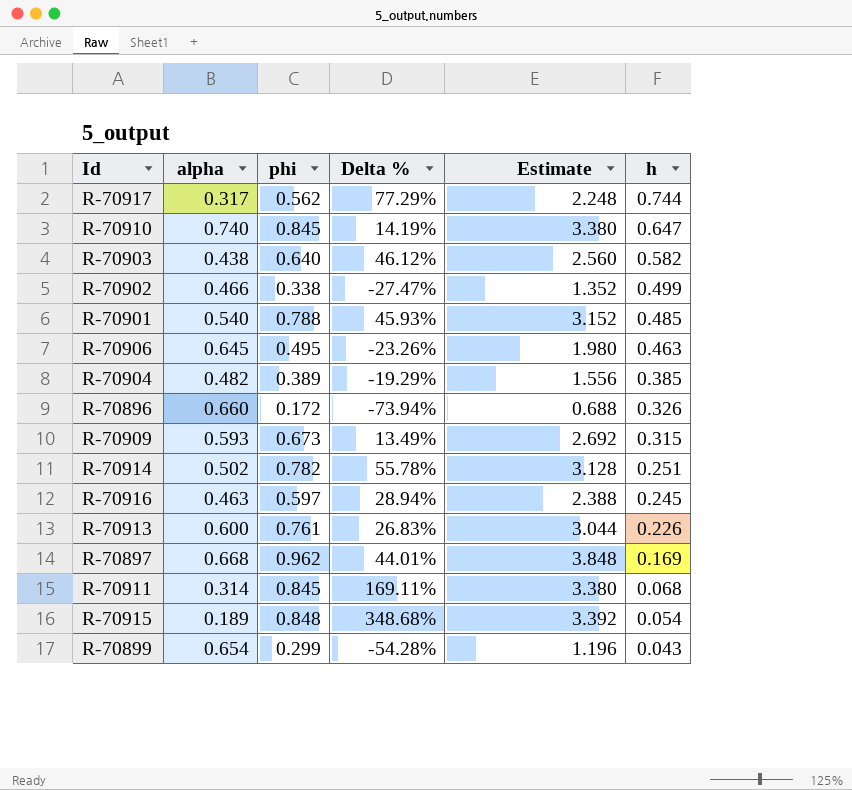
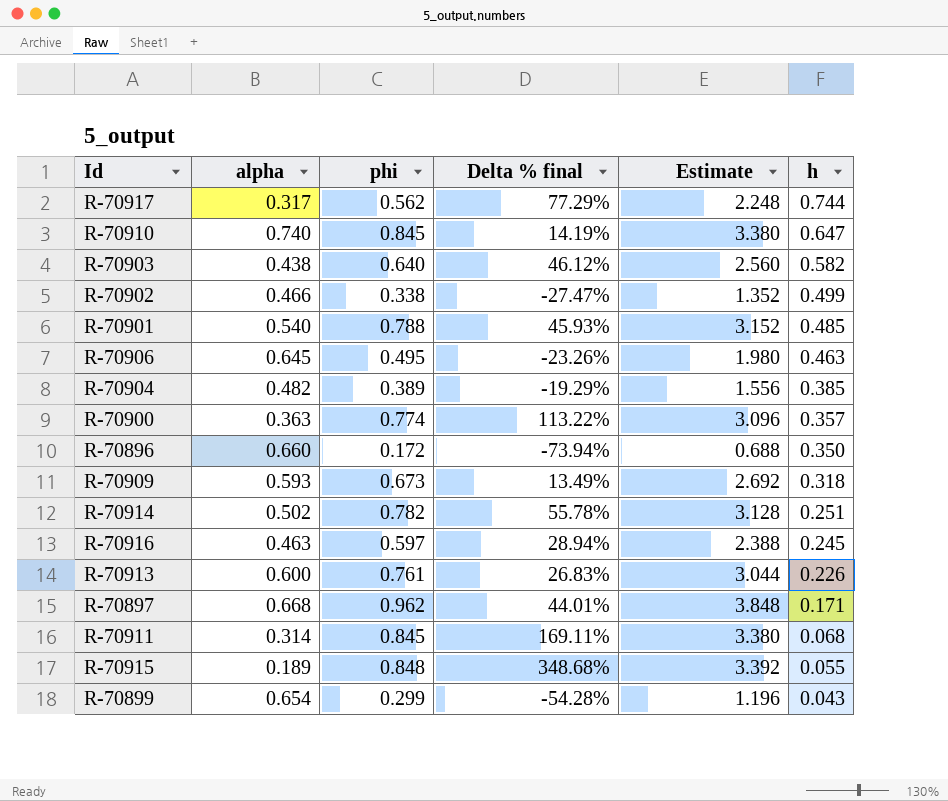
column name: Delta % -> Delta % final
row R-70900: none -> 0.363 | 0.774 | 113.22% | 3.096 | 0.357
R-70896 | h: 0.326 -> 0.350
R-70909 | h: 0.315 -> 0.318
R-70897 | h: 0.169 -> 0.171
R-70915 | h: 0.054 -> 0.055

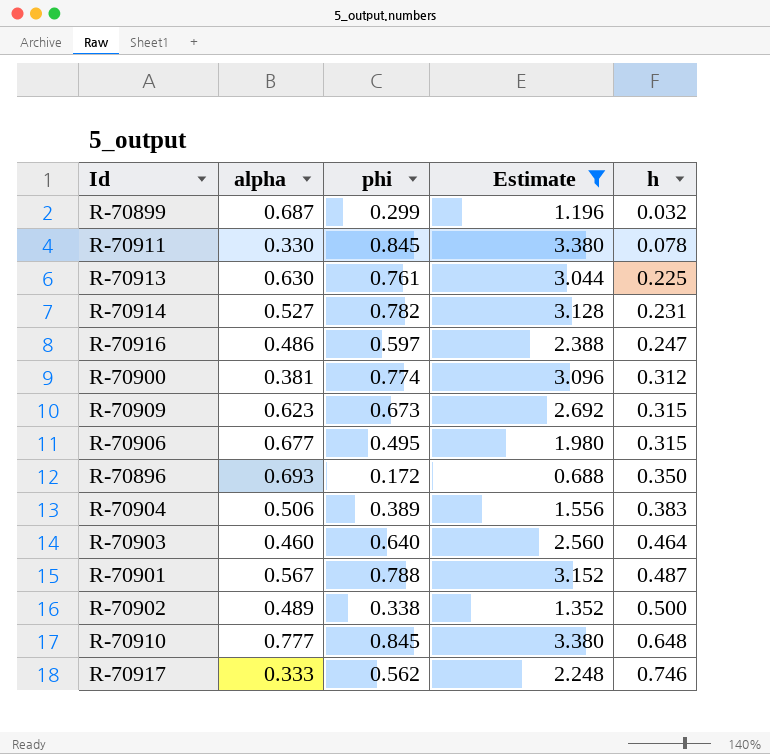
filter: none -> Estimate <= 3.380
row order: h descending -> h ascending
column Delta % final | formula: ([phi] - [alpha]) / [alpha] -> none
R-70899 | alpha: 0.654 -> 0.687
R-70899 | h: 0.043 -> 0.032
R-70911 | alpha: 0.314 -> 0.330
R-70911 | h: 0.068 -> 0.078
R-70913 | alpha: 0.600 -> 0.630
R-70913 | h: 0.226 -> 0.225
R-70914 | alpha: 0.502 -> 0.527
R-70914 | h: 0.251 -> 0.231
R-70916 | alpha: 0.463 -> 0.486
R-70916 | h: 0.245 -> 0.247
R-70900 | alpha: 0.363 -> 0.381
R-70900 | h: 0.357 -> 0.312
R-70909 | alpha: 0.593 -> 0.623
R-70909 | h: 0.318 -> 0.315
R-70906 | alpha: 0.645 -> 0.677
R-70906 | h: 0.463 -> 0.315
R-70896 | alpha: 0.660 -> 0.693
R-70904 | alpha: 0.482 -> 0.506
R-70904 | h: 0.385 -> 0.383
R-70903 | alpha: 0.438 -> 0.460
R-70903 | h: 0.582 -> 0.464
R-70901 | alpha: 0.540 -> 0.567
R-70901 | h: 0.485 -> 0.487
R-70902 | alpha: 0.466 -> 0.489
R-70902 | h: 0.499 -> 0.500
R-70910 | alpha: 0.740 -> 0.777
R-70910 | h: 0.647 -> 0.648
R-70917 | alpha: 0.317 -> 0.333
R-70917 | h: 0.744 -> 0.746

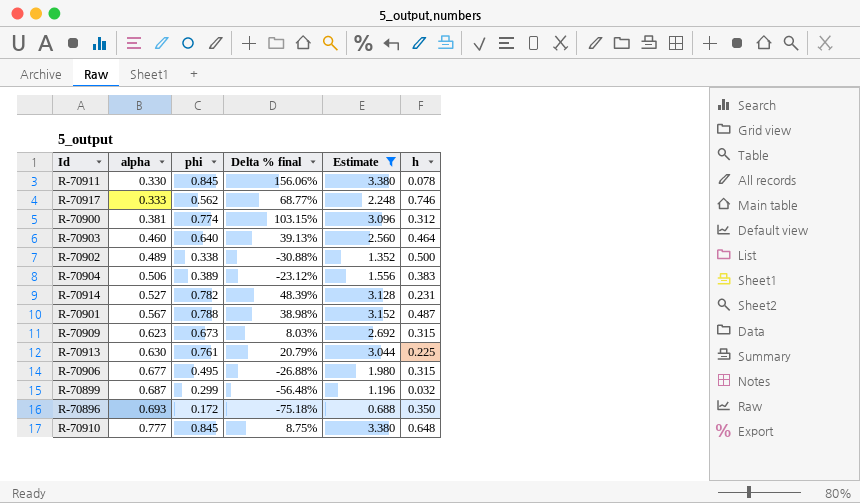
row order: h ascending -> alpha ascending
column Delta % final | formula: none -> ([phi] - [alpha]) / [alpha]
row R-70916: 0.486 | 0.597 | 2.388 | 0.247 -> none

